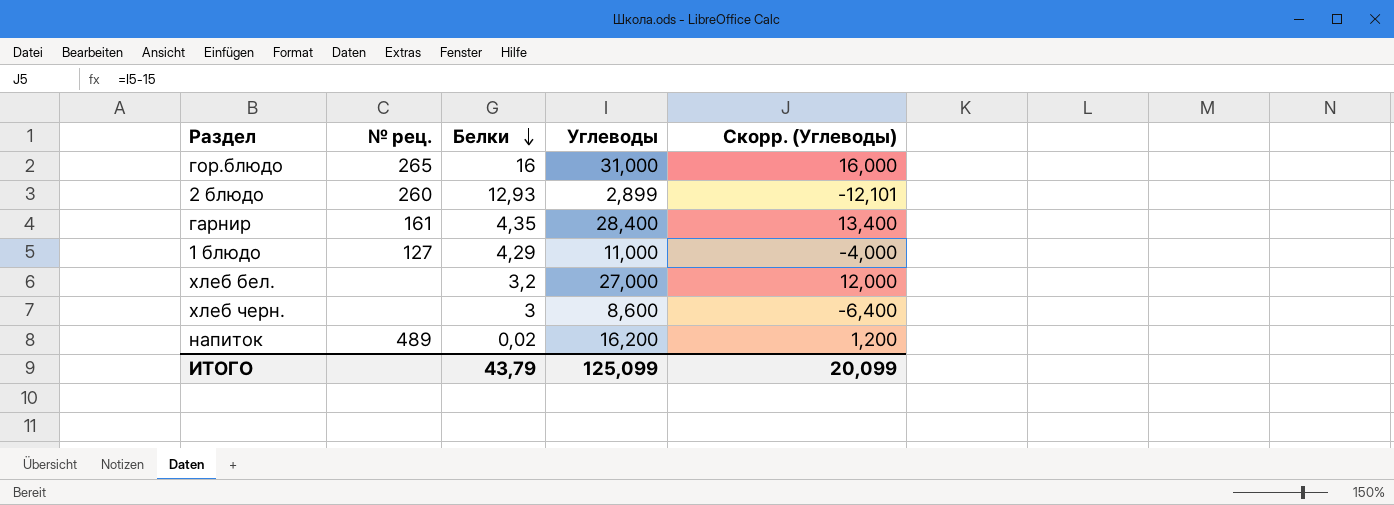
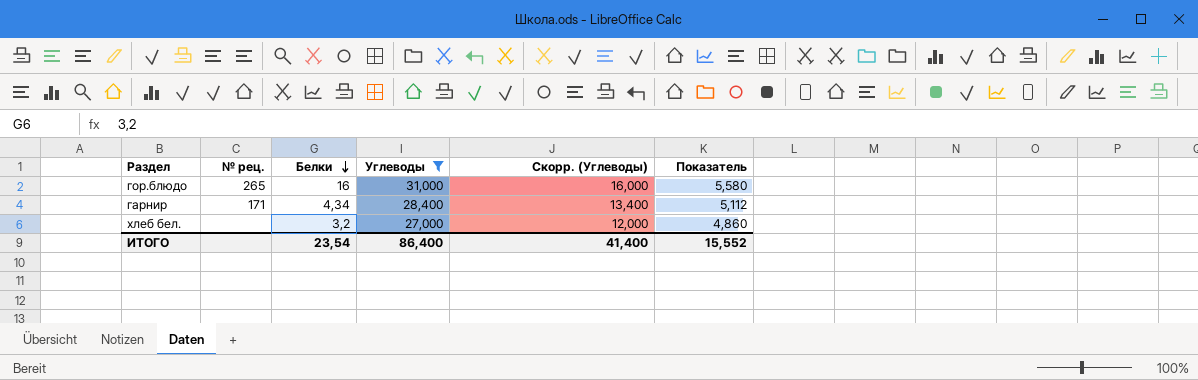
filter: none -> Углеводы >= 27,000
column Показатель | formula: none -> [Углеводы] * 0,18
гарнир | № рец.: 161 -> 171
гарнир | Белки: 4,35 -> 4,34
ИТОГО | Белки: 43,79 -> 23,54
ИТОГО | Углеводы: 125,099 -> 86,400
ИТОГО | Скорр. (Углеводы): 20,099 -> 41,400

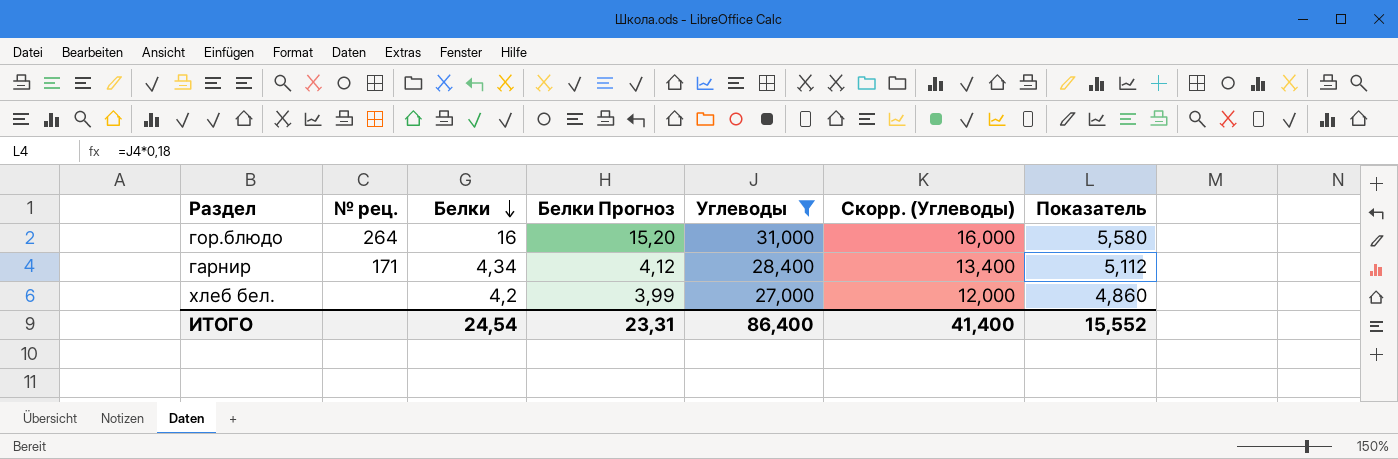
column Белки Прогноз | formula: none -> [Белки] * 0,95
гор.блюдо | № рец.: 265 -> 264
хлеб бел. | Белки: 3,2 -> 4,2
ИТОГО | Белки: 23,54 -> 24,54

